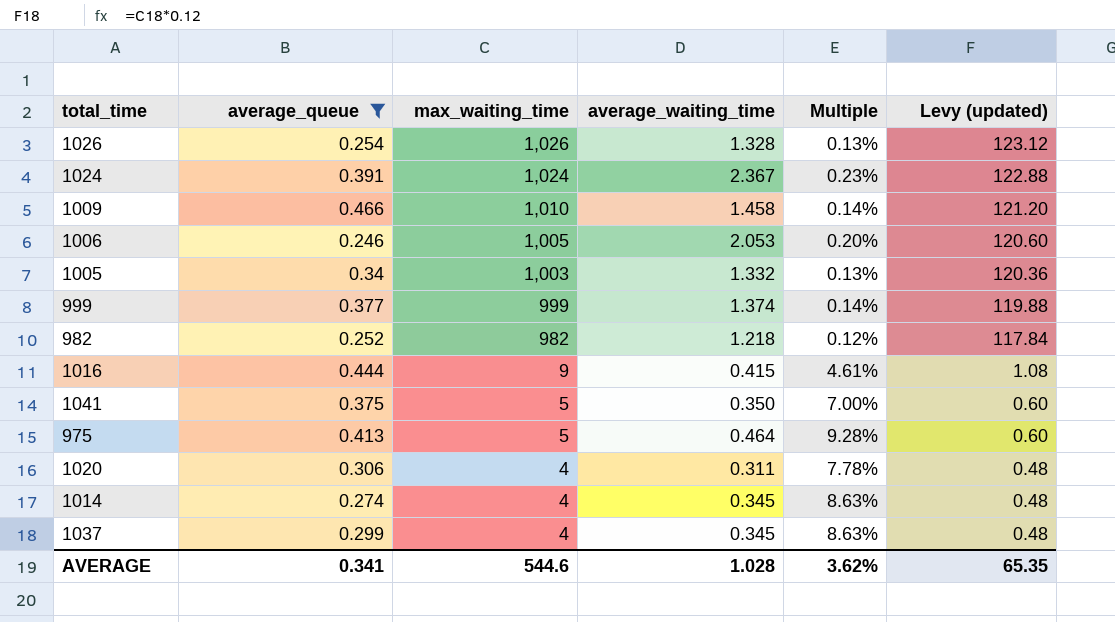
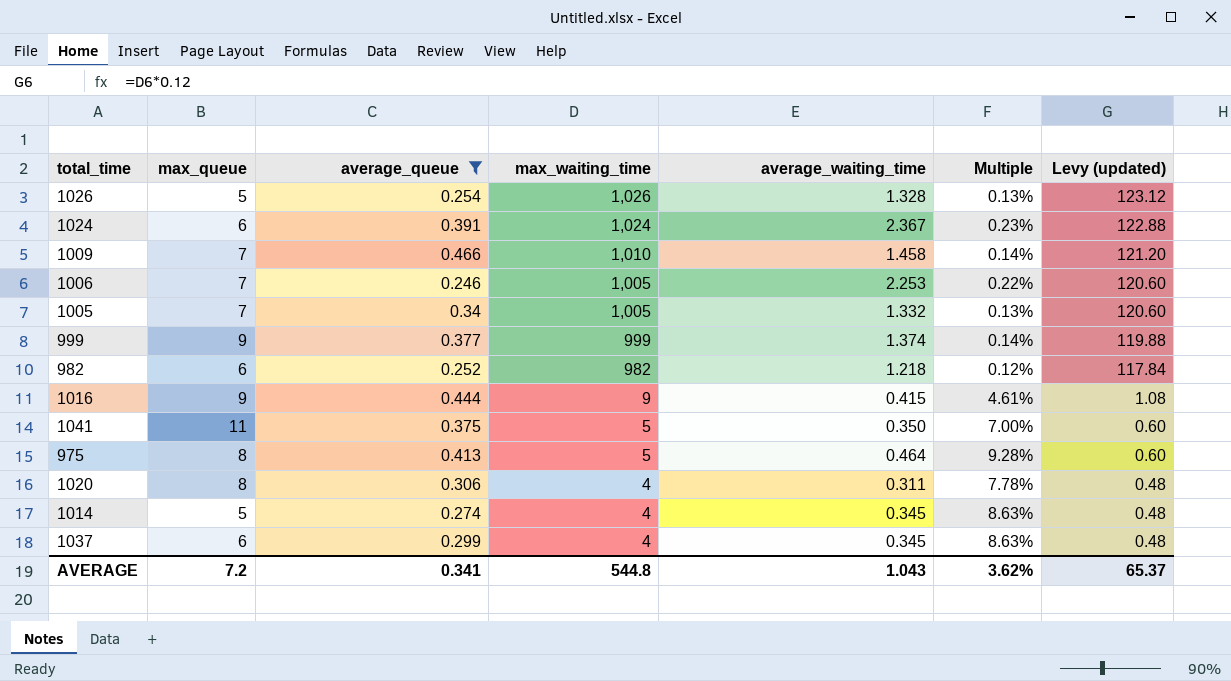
column max_queue | position: none -> 2
1006 | average_waiting_time: 2.053 -> 2.253
1006 | Multiple: 0.20% -> 0.22%
1005 | max_waiting_time: 1,003 -> 1,005
1005 | Levy (updated): 120.36 -> 120.60
AVERAGE | max_waiting_time: 544.6 -> 544.8
AVERAGE | average_waiting_time: 1.028 -> 1.043
AVERAGE | Levy (updated): 65.35 -> 65.37

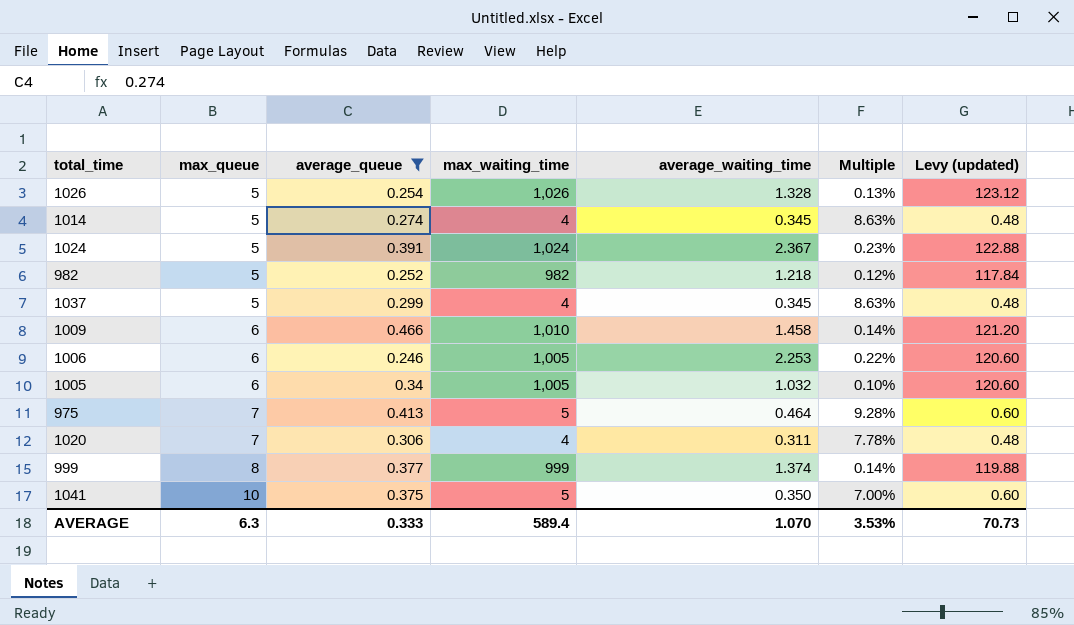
row order: max_waiting_time descending -> max_queue ascending
row 1016: 9 | 0.444 | 9 | 0.415 | 4.61% | 1.08 -> none
1024 | max_queue: 6 -> 5
982 | max_queue: 6 -> 5
1037 | max_queue: 6 -> 5
1009 | max_queue: 7 -> 6
1006 | max_queue: 7 -> 6
1005 | max_queue: 7 -> 6
1005 | average_waiting_time: 1.332 -> 1.032
1005 | Multiple: 0.13% -> 0.10%
975 | max_queue: 8 -> 7
1020 | max_queue: 8 -> 7
999 | max_queue: 9 -> 8
1041 | max_queue: 11 -> 10
AVERAGE | max_queue: 7.2 -> 6.3
AVERAGE | average_queue: 0.341 -> 0.333
AVERAGE | max_waiting_time: 544.8 -> 589.4
AVERAGE | average_waiting_time: 1.043 -> 1.070
AVERAGE | Multiple: 3.62% -> 3.53%
AVERAGE | Levy (updated): 65.37 -> 70.73

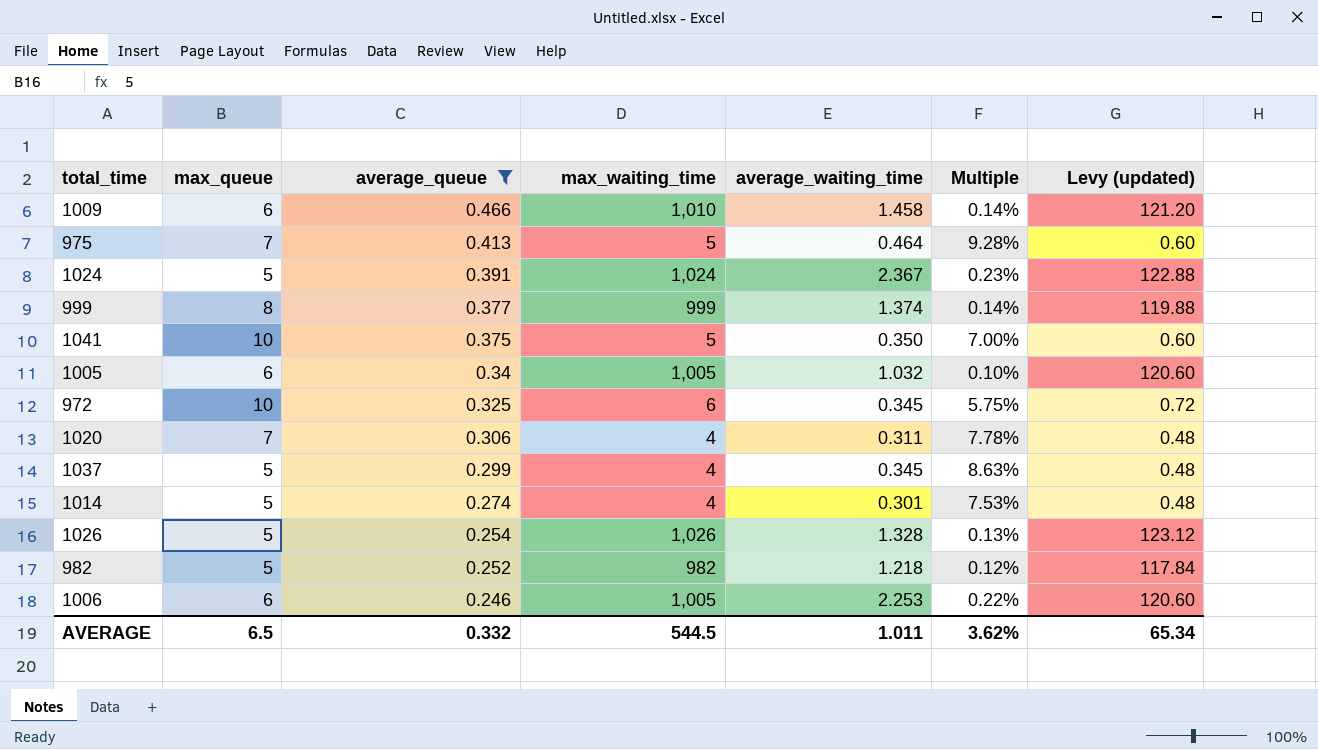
row order: max_queue ascending -> average_queue descending
row 972: none -> 10 | 0.325 | 6 | 0.345 | 5.75% | 0.72
1014 | average_waiting_time: 0.345 -> 0.301
1014 | Multiple: 8.63% -> 7.53%
AVERAGE | max_queue: 6.3 -> 6.5
AVERAGE | average_queue: 0.333 -> 0.332
AVERAGE | max_waiting_time: 589.4 -> 544.5
AVERAGE | average_waiting_time: 1.070 -> 1.011
AVERAGE | Multiple: 3.53% -> 3.62%
AVERAGE | Levy (updated): 70.73 -> 65.34

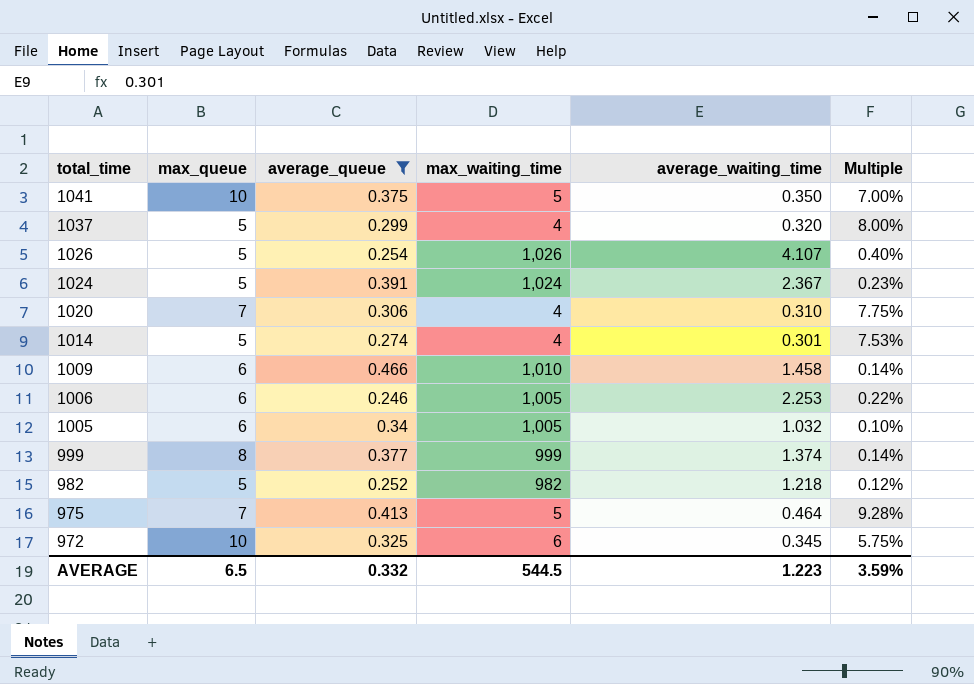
row order: average_queue descending -> total_time descending
column Levy (updated) | formula: [max_waiting_time] * 0.12 -> none
1037 | average_waiting_time: 0.345 -> 0.320
1037 | Multiple: 8.63% -> 8.00%
1026 | average_waiting_time: 1.328 -> 4.107
1026 | Multiple: 0.13% -> 0.40%
1020 | average_waiting_time: 0.311 -> 0.310
1020 | Multiple: 7.78% -> 7.75%
AVERAGE | average_waiting_time: 1.011 -> 1.223
AVERAGE | Multiple: 3.62% -> 3.59%

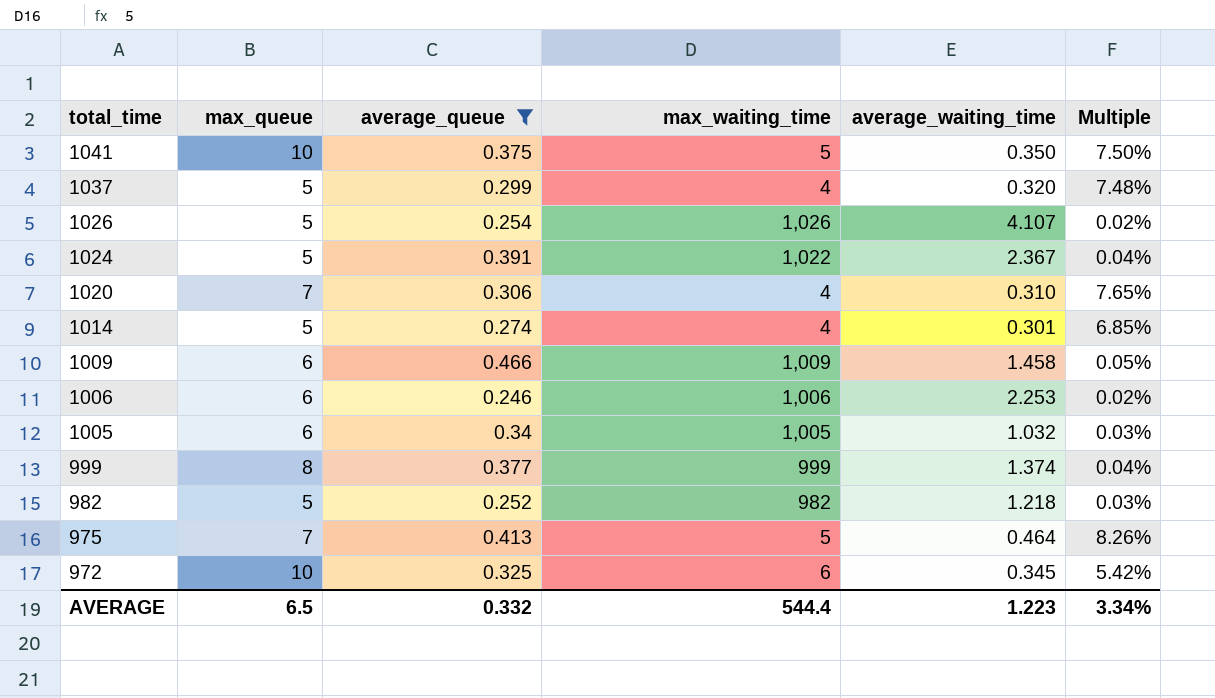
column Multiple | formula: [average_waiting_time] / [max_waiting_time] -> [average_queue] / [max_waiting_time]
1024 | max_waiting_time: 1,024 -> 1,022
1009 | max_waiting_time: 1,010 -> 1,009
1006 | max_waiting_time: 1,005 -> 1,006
AVERAGE | max_waiting_time: 544.5 -> 544.4
AVERAGE | Multiple: 3.59% -> 3.34%

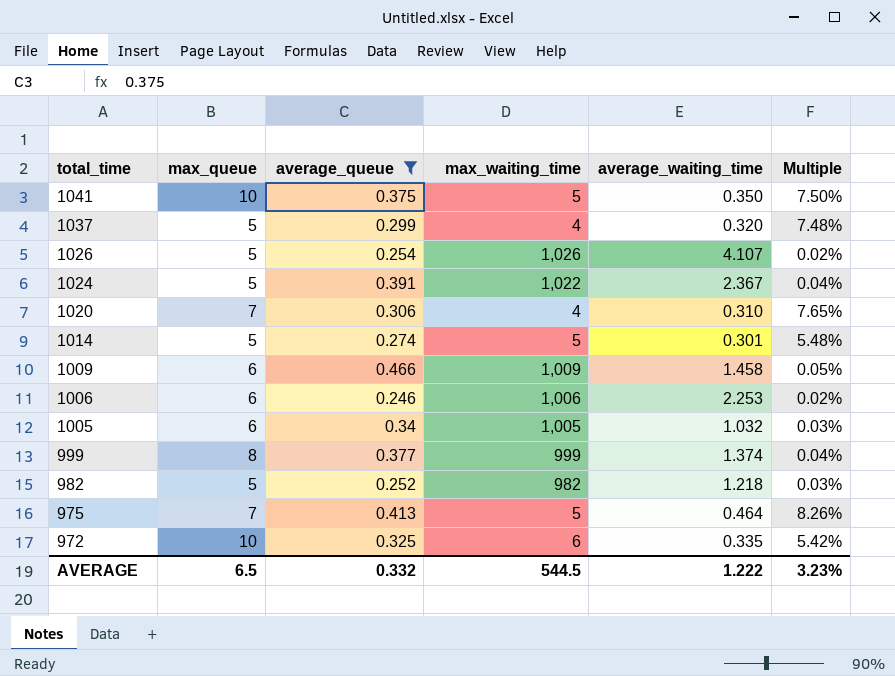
1014 | max_waiting_time: 4 -> 5
1014 | Multiple: 6.85% -> 5.48%
972 | average_waiting_time: 0.345 -> 0.335
AVERAGE | max_waiting_time: 544.4 -> 544.5
AVERAGE | average_waiting_time: 1.223 -> 1.222
AVERAGE | Multiple: 3.34% -> 3.23%

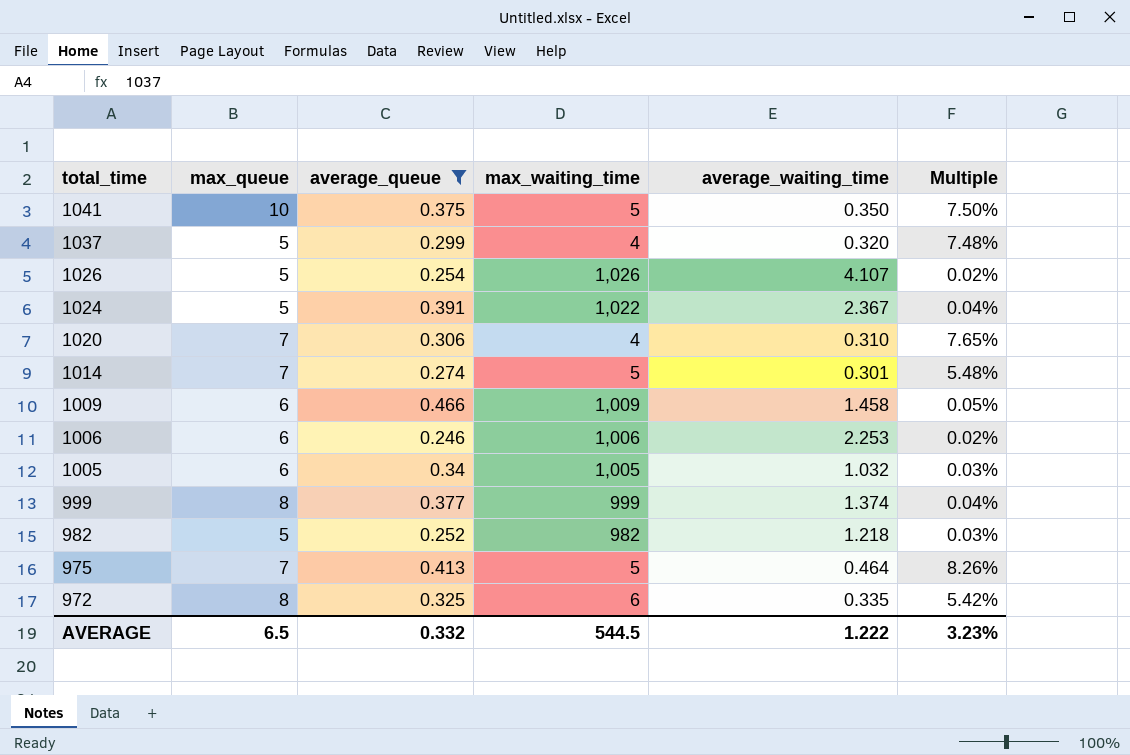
1014 | max_queue: 5 -> 7
972 | max_queue: 10 -> 8

